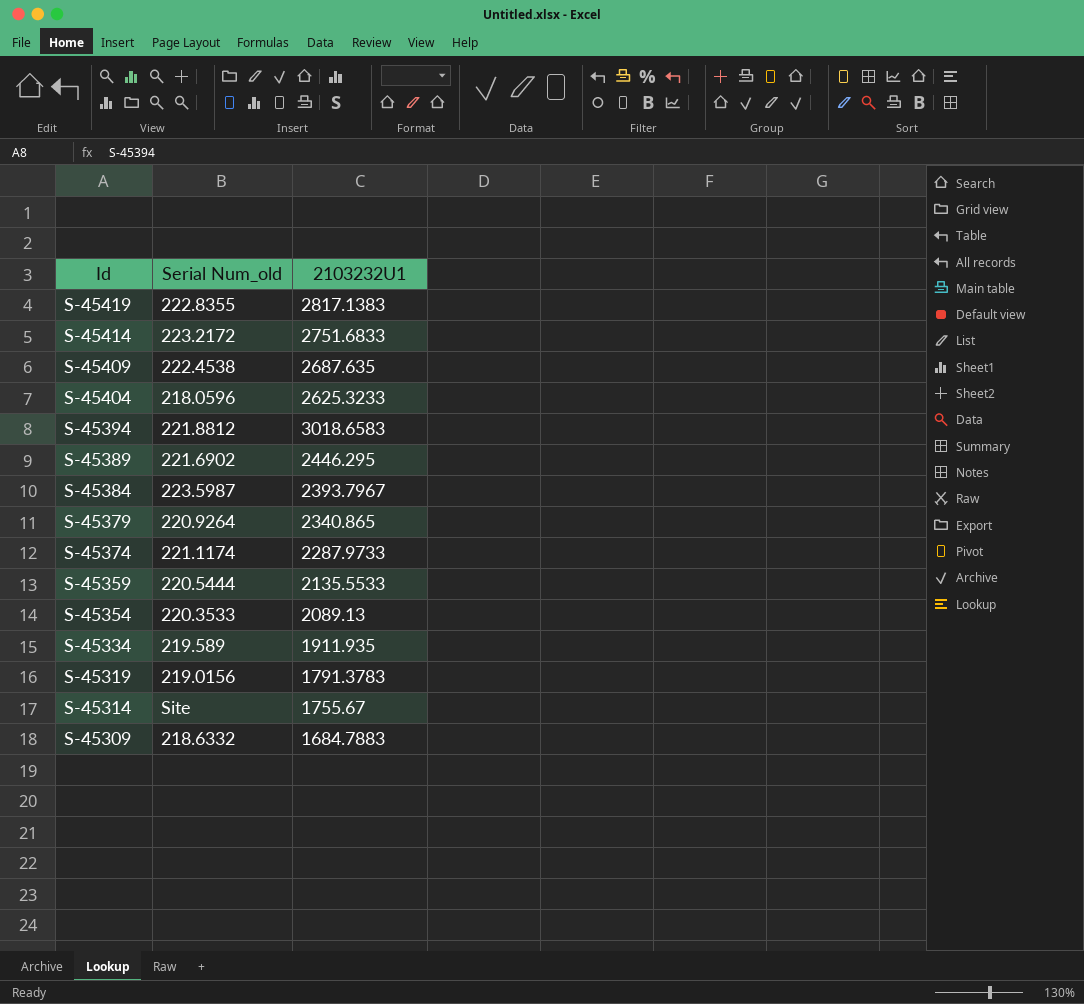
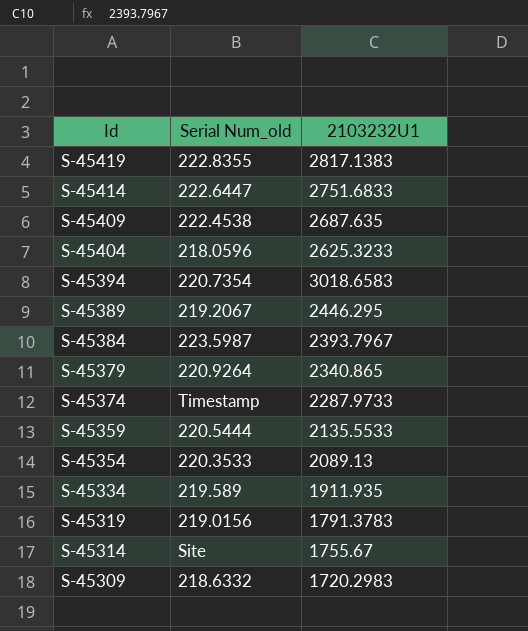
S-45414 | Serial Num_old: 223.2172 -> 222.6447
S-45394 | Serial Num_old: 221.8812 -> 220.7354
S-45389 | Serial Num_old: 221.6902 -> 219.2067
S-45374 | Serial Num_old: 221.1174 -> Timestamp
S-45309 | 2103232U1: 1684.7883 -> 1720.2983

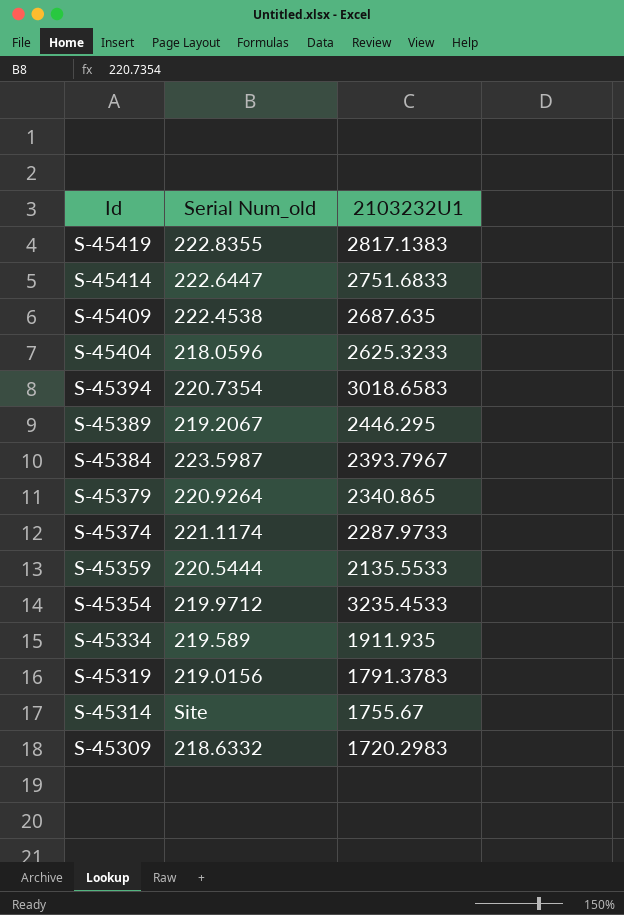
S-45374 | Serial Num_old: Timestamp -> 221.1174
S-45354 | Serial Num_old: 220.3533 -> 219.9712
S-45354 | 2103232U1: 2089.13 -> 3235.4533

